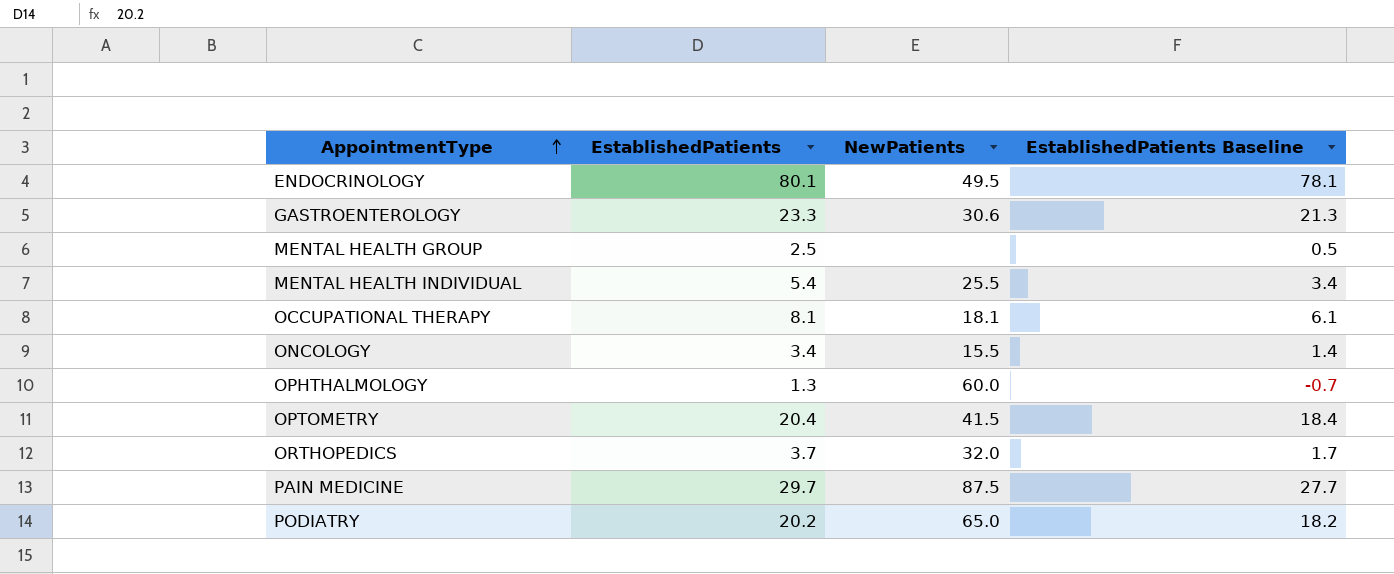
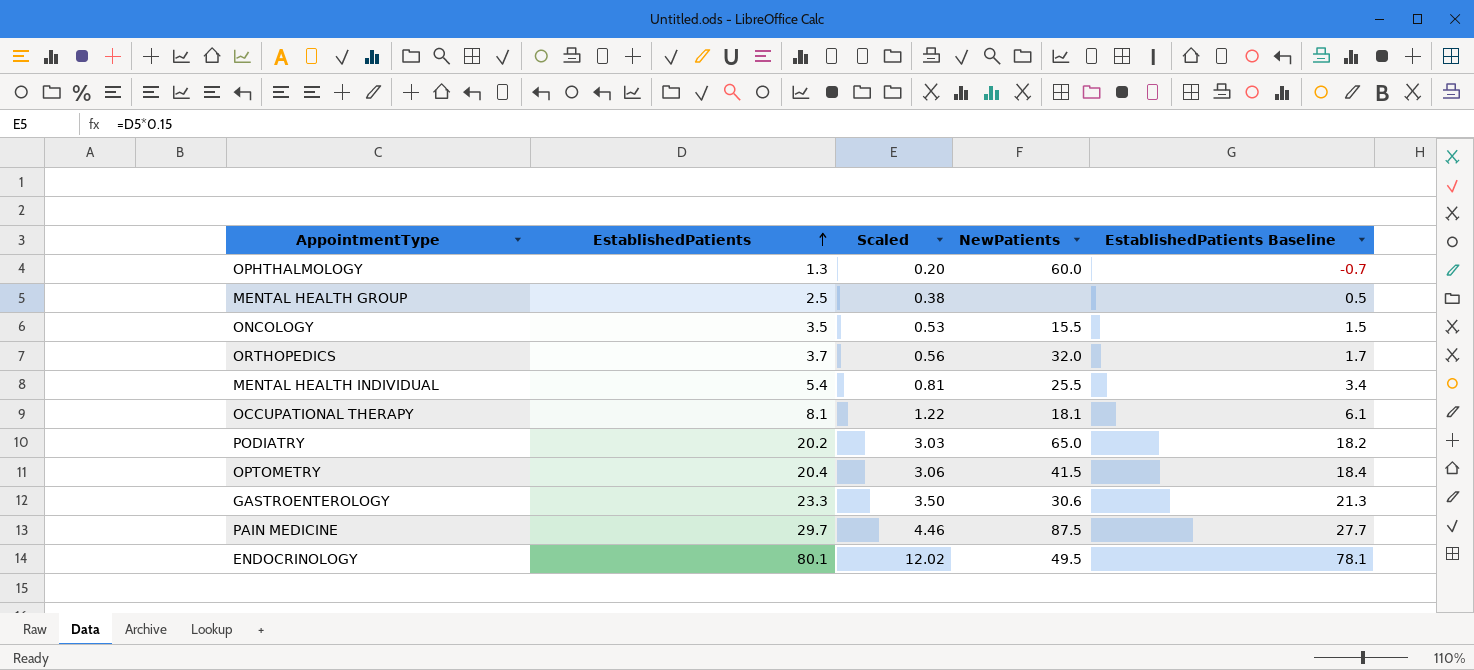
row order: AppointmentType ascending -> EstablishedPatients ascending
column Scaled | formula: none -> [EstablishedPatients] * 0.15
ONCOLOGY | EstablishedPatients: 3.4 -> 3.5
ONCOLOGY | EstablishedPatients Baseline: 1.4 -> 1.5

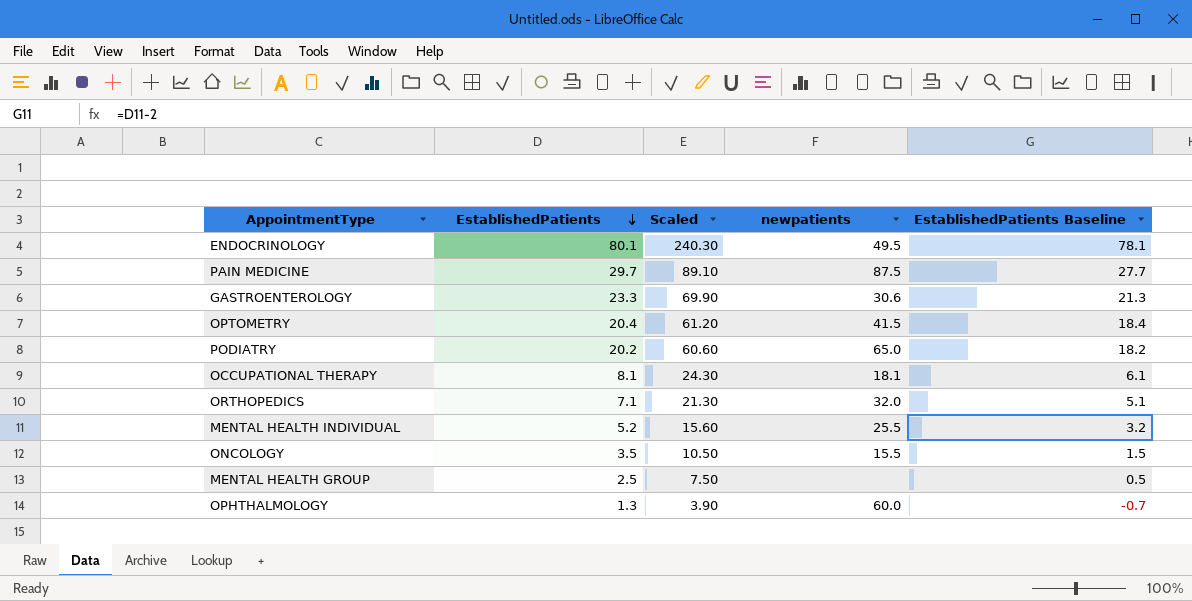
row order: EstablishedPatients ascending -> EstablishedPatients descending
column Scaled | formula: [EstablishedPatients] * 0.15 -> [EstablishedPatients] * 3
column name: NewPatients -> newpatients
ORTHOPEDICS | EstablishedPatients: 3.7 -> 7.1
ORTHOPEDICS | EstablishedPatients Baseline: 1.7 -> 5.1
MENTAL HEALTH INDIVIDUAL | EstablishedPatients: 5.4 -> 5.2
MENTAL HEALTH INDIVIDUAL | EstablishedPatients Baseline: 3.4 -> 3.2

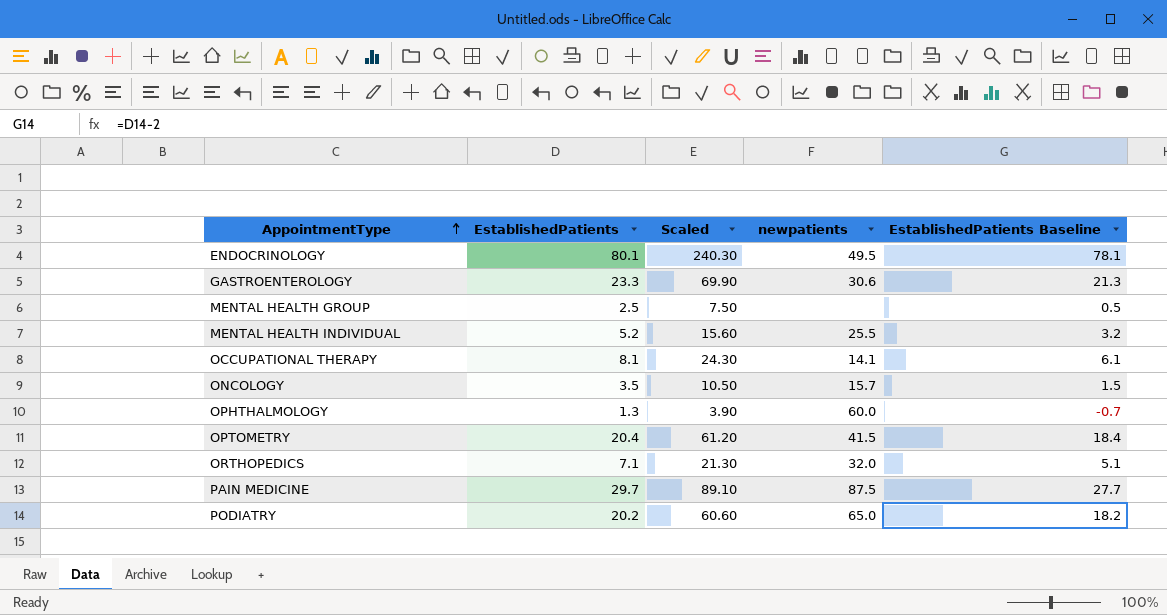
row order: EstablishedPatients descending -> AppointmentType ascending
OCCUPATIONAL THERAPY | newpatients: 18.1 -> 14.1
ONCOLOGY | newpatients: 15.5 -> 15.7

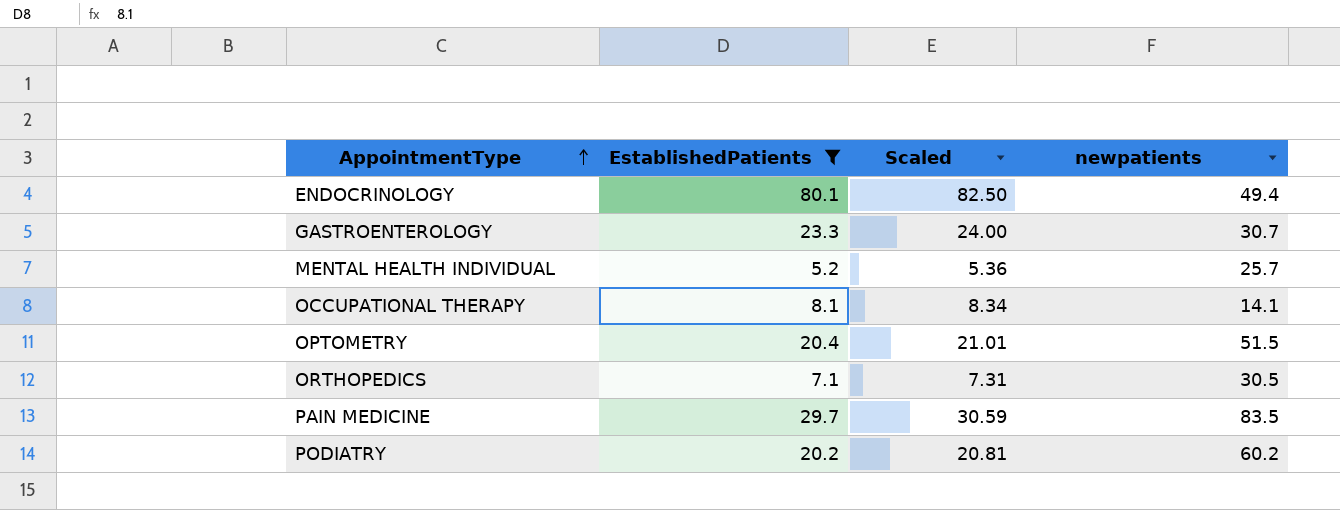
filter: none -> EstablishedPatients >= 5.2
column EstablishedPatients Baseline | formula: [EstablishedPatients] - 2 -> none
column Scaled | formula: [EstablishedPatients] * 3 -> [EstablishedPatients] * 1.03
ENDOCRINOLOGY | newpatients: 49.5 -> 49.4
GASTROENTEROLOGY | newpatients: 30.6 -> 30.7
MENTAL HEALTH INDIVIDUAL | newpatients: 25.5 -> 25.7
OPTOMETRY | newpatients: 41.5 -> 51.5
ORTHOPEDICS | newpatients: 32.0 -> 30.5
PAIN MEDICINE | newpatients: 87.5 -> 83.5
PODIATRY | newpatients: 65.0 -> 60.2

